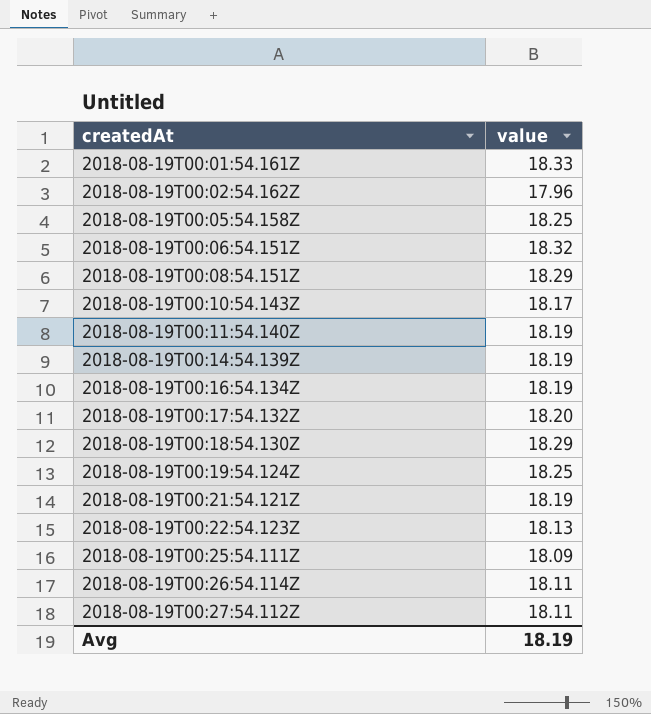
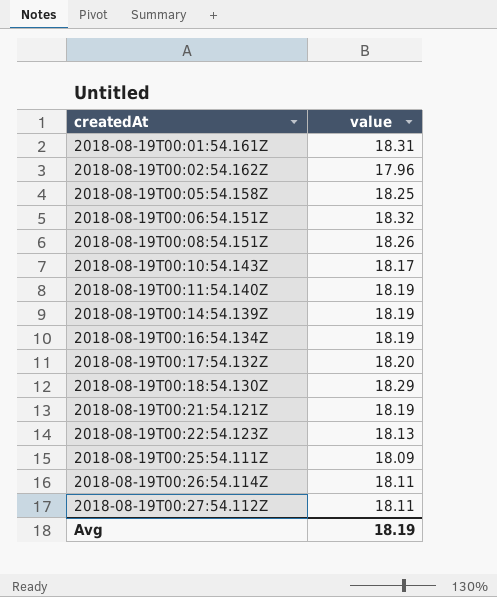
row 2018-08-19T00:19:54.124Z: 18.25 -> none
2018-08-19T00:01:54.161Z | value: 18.33 -> 18.31
2018-08-19T00:08:54.151Z | value: 18.29 -> 18.26

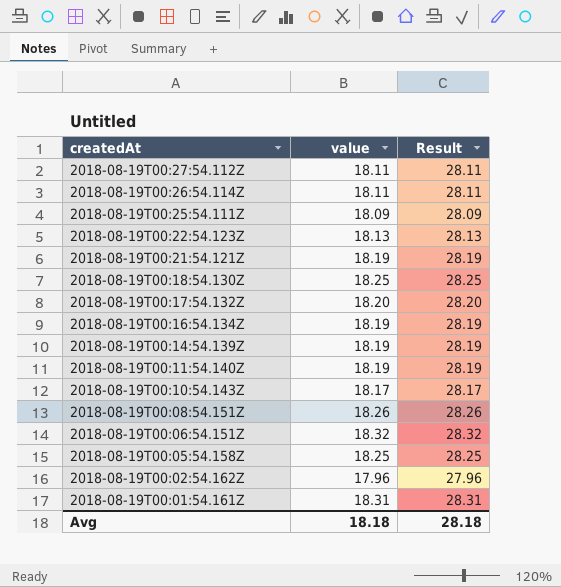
row order: createdAt ascending -> createdAt descending
column Result | formula: none -> [value] + 10
2018-08-19T00:18:54.130Z | value: 18.29 -> 18.25
Avg | value: 18.19 -> 18.18

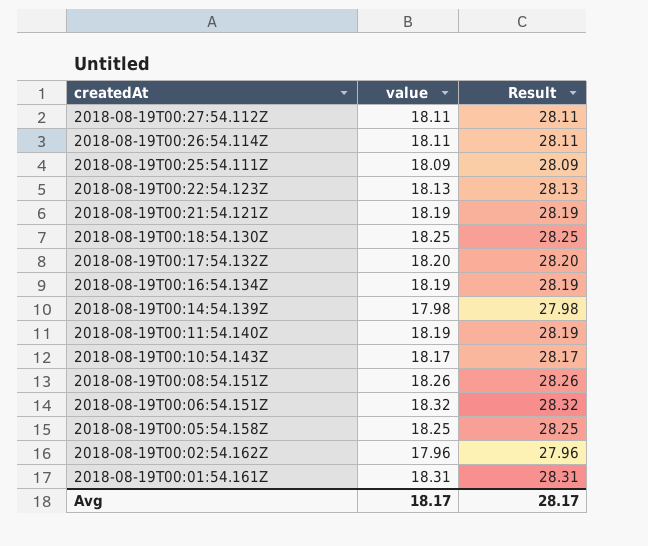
2018-08-19T00:14:54.139Z | value: 18.19 -> 17.98
2018-08-19T00:14:54.139Z | Result: 28.19 -> 27.98
Avg | value: 18.18 -> 18.17
Avg | Result: 28.18 -> 28.17

